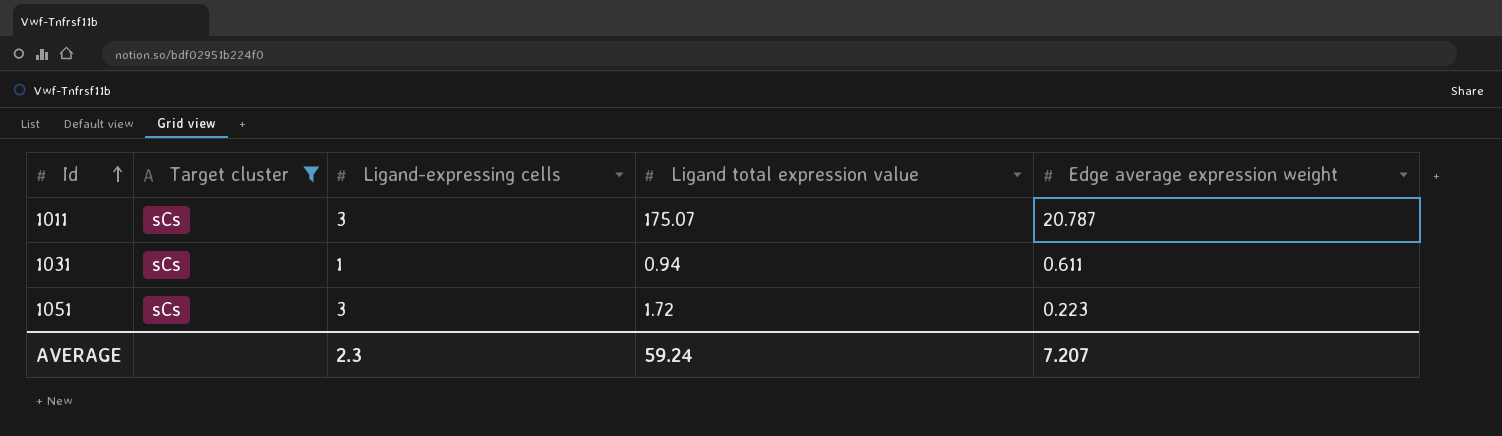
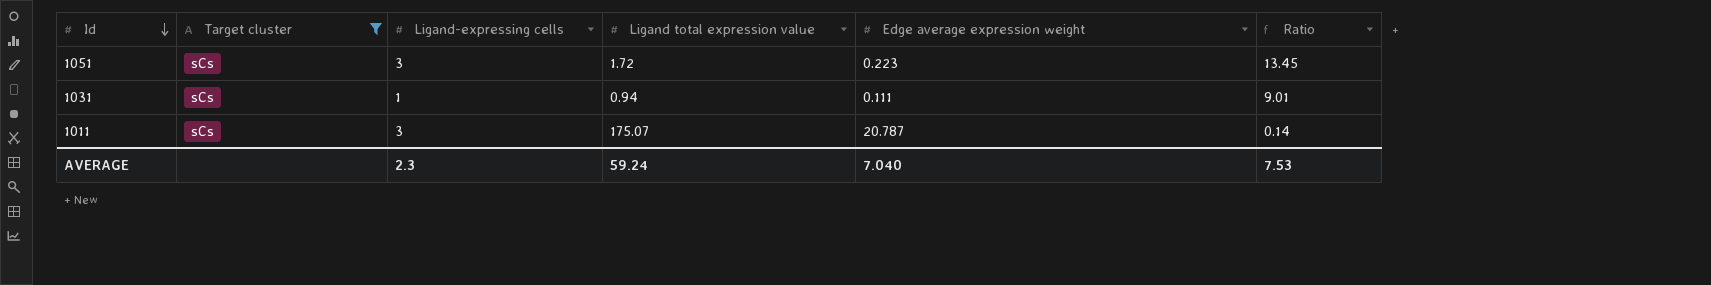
row order: Id ascending -> Id descending
column Ratio | formula: none -> [Ligand-expressing cells] / [Edge average expression weight]
1031 | Edge average expression weight: 0.611 -> 0.111
AVERAGE | Edge average expression weight: 7.207 -> 7.040

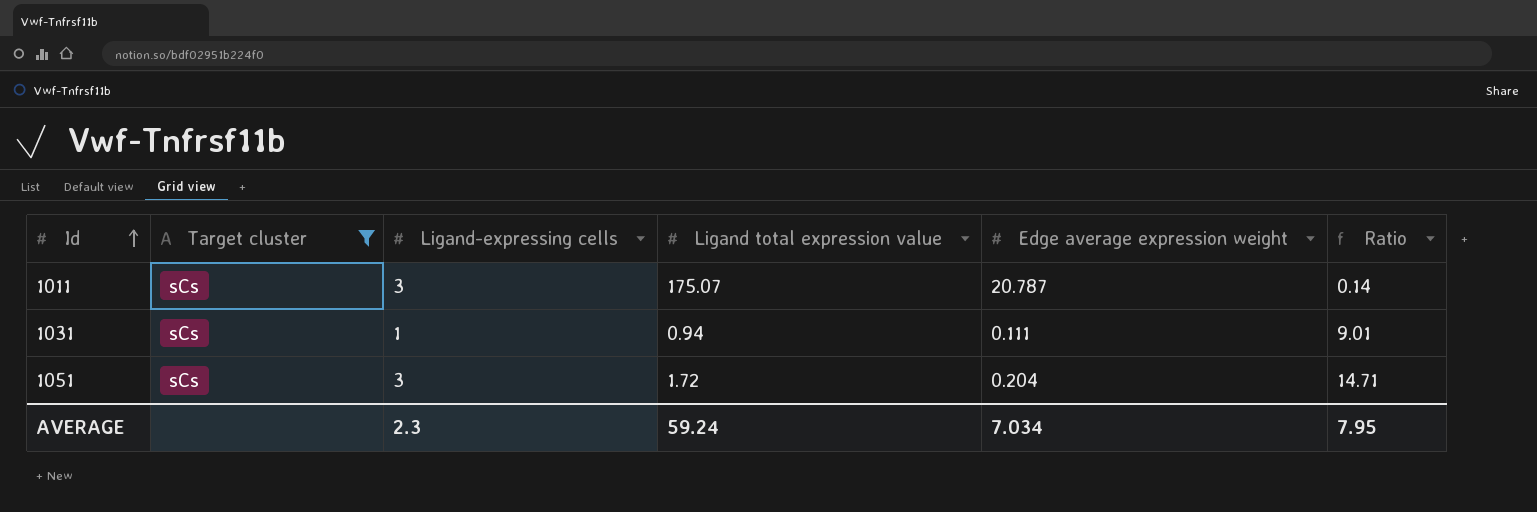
row order: Id descending -> Id ascending
1051 | Edge average expression weight: 0.223 -> 0.204
1051 | Ratio: 13.45 -> 14.71
AVERAGE | Edge average expression weight: 7.040 -> 7.034
AVERAGE | Ratio: 7.53 -> 7.95

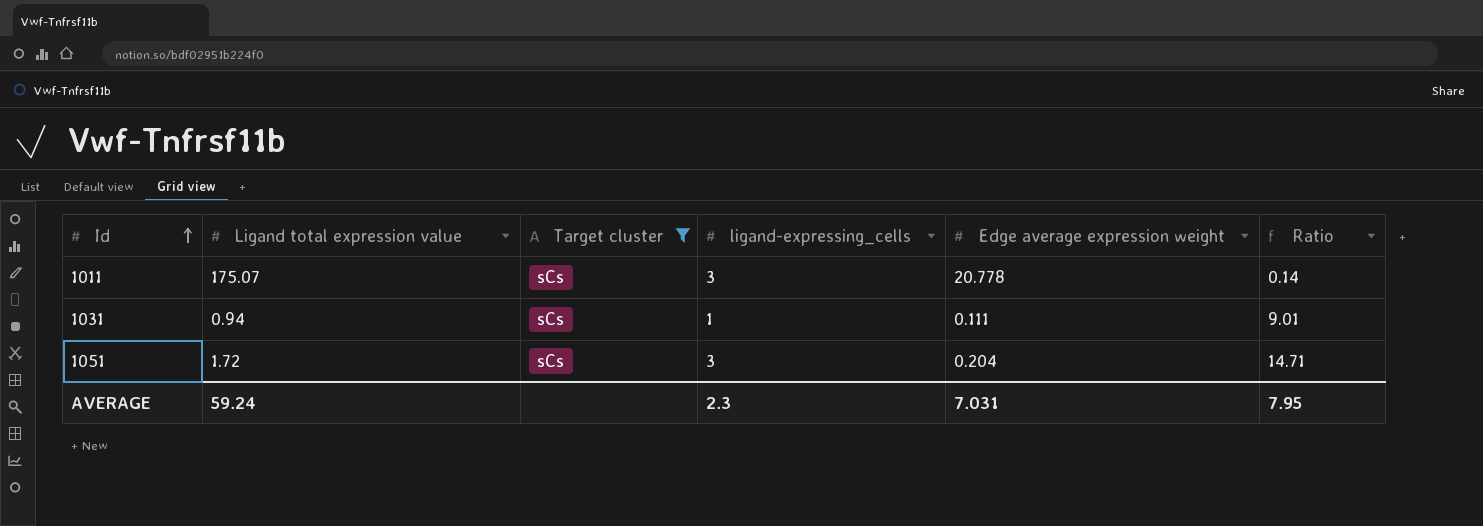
column Ligand total expression value | position: 4 -> 2
column name: Ligand-expressing cells -> ligand-expressing_cells
1011 | Edge average expression weight: 20.787 -> 20.778
AVERAGE | Edge average expression weight: 7.034 -> 7.031

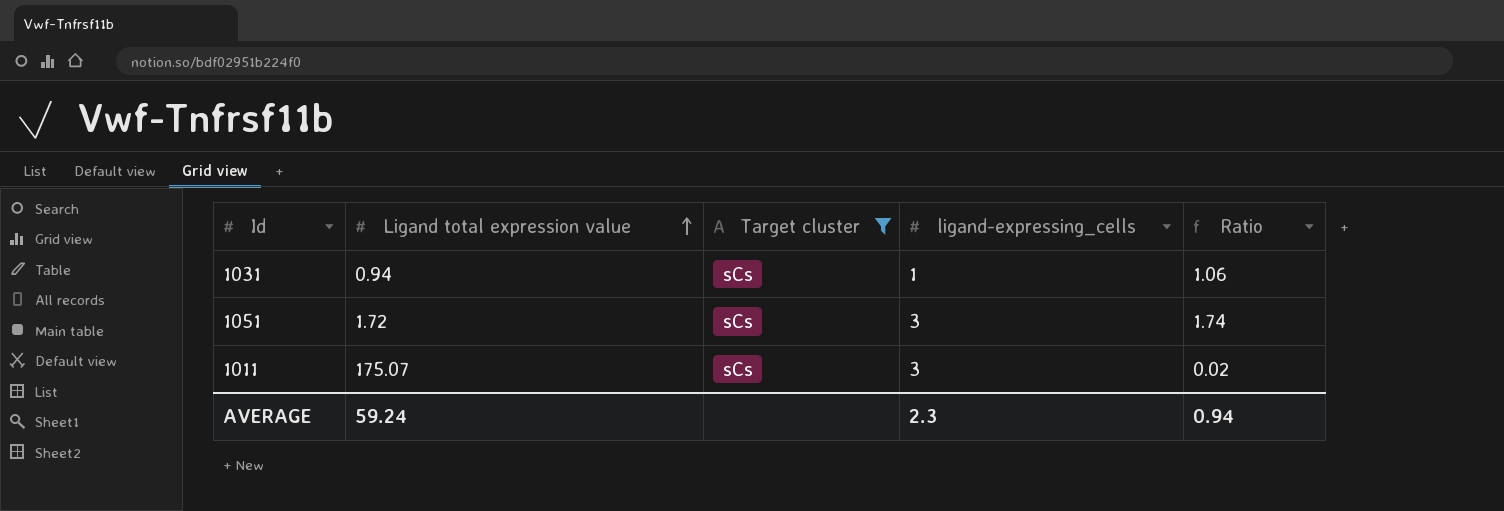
row order: Id ascending -> Ligand total expression value ascending
column Edge average expression weight | position: 5 -> none
column Ratio | formula: [ligand-expressing_cells] / [Edge average expression weight] -> [ligand-expressing_cells] / [Ligand total expression value]
AVERAGE | Ratio: 7.95 -> 0.94

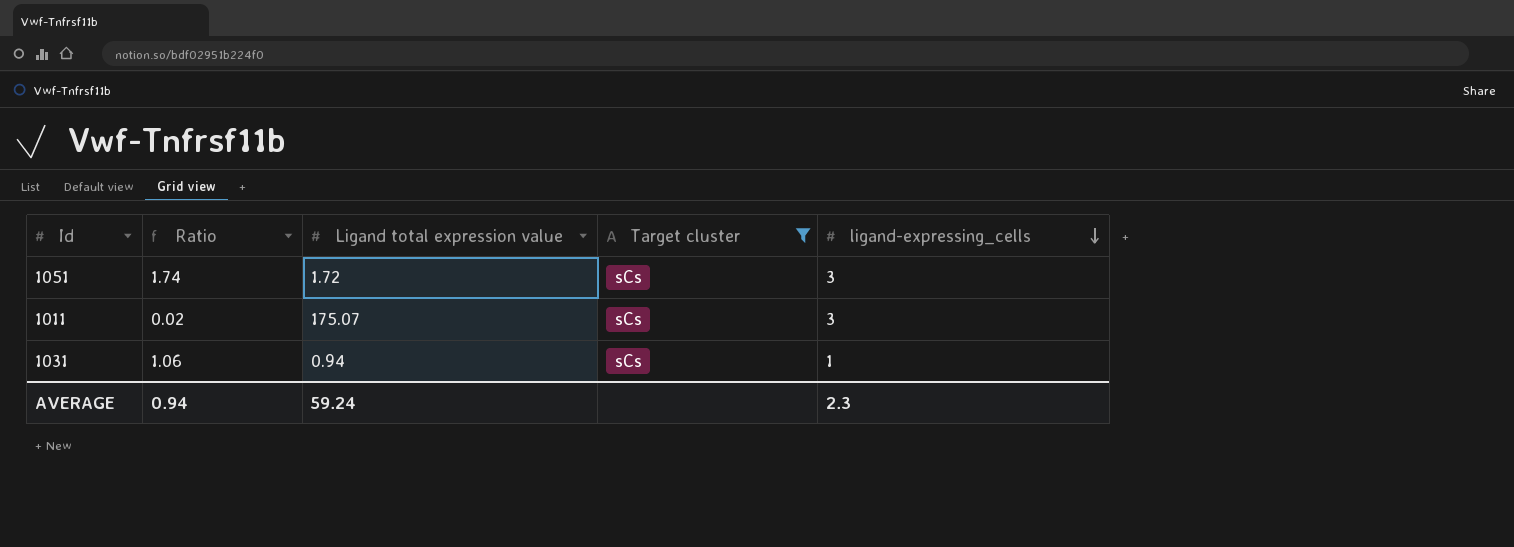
row order: Ligand total expression value ascending -> ligand-expressing_cells descending
column Ratio | position: 5 -> 2

